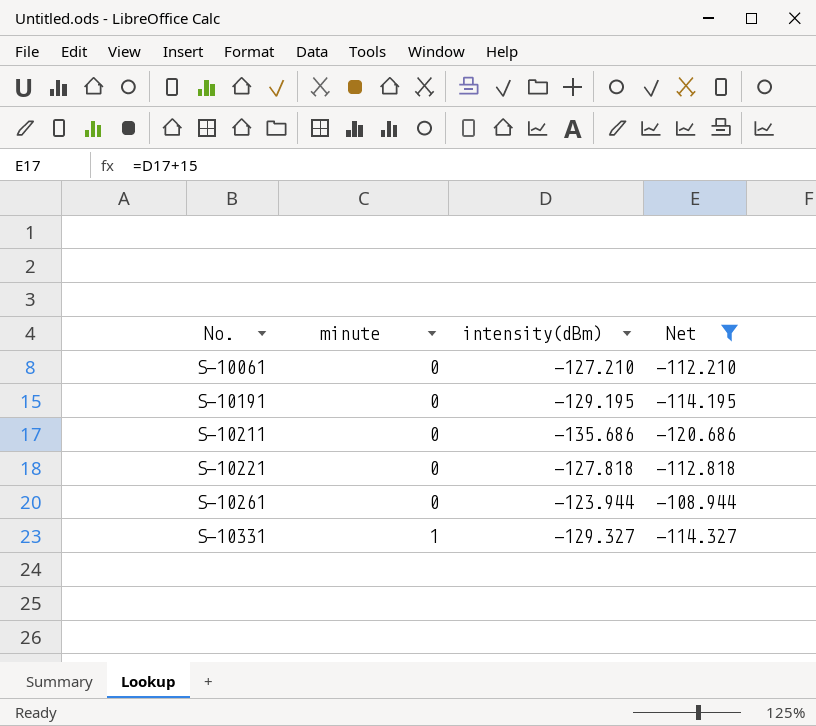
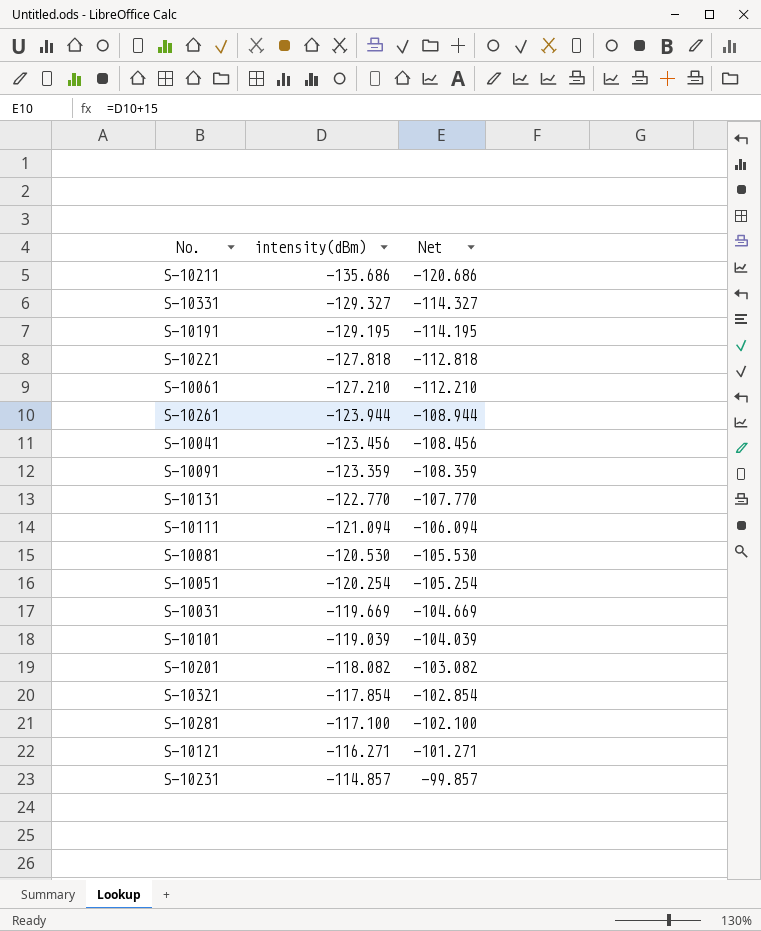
filter: Net <= -108.944 -> none
row order: No. ascending -> intensity(dBm) ascending
column minute | position: 2 -> none

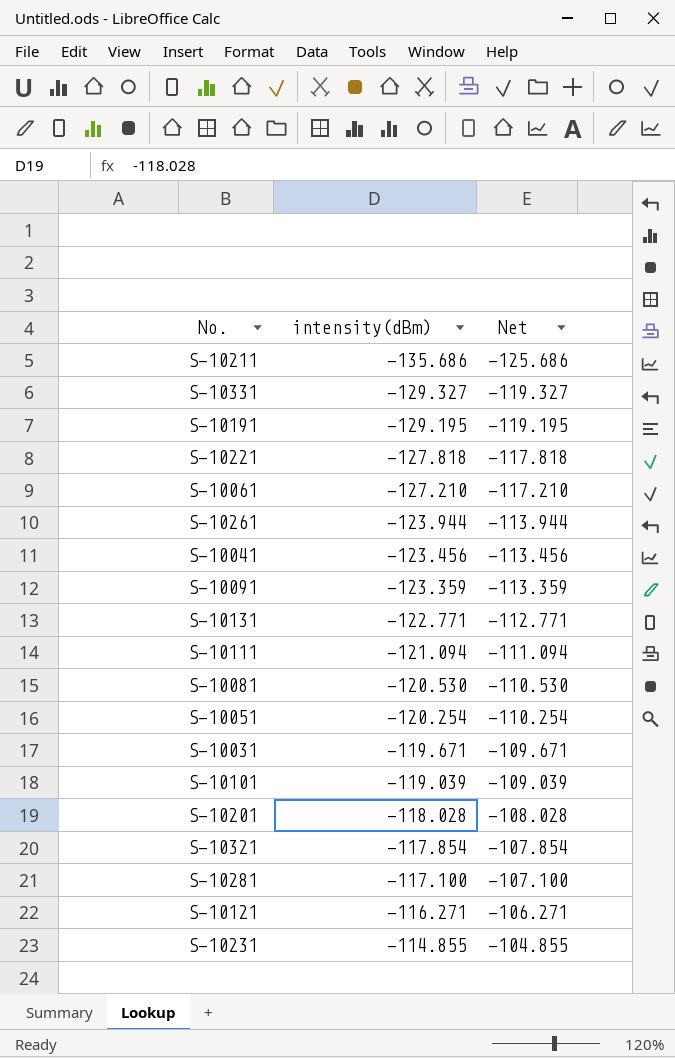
column Net | formula: [intensity(dBm)] + 15 -> [intensity(dBm)] + 10
S-10131 | intensity(dBm): -122.770 -> -122.771
S-10031 | intensity(dBm): -119.669 -> -119.671
S-10201 | intensity(dBm): -118.082 -> -118.028
S-10231 | intensity(dBm): -114.857 -> -114.855

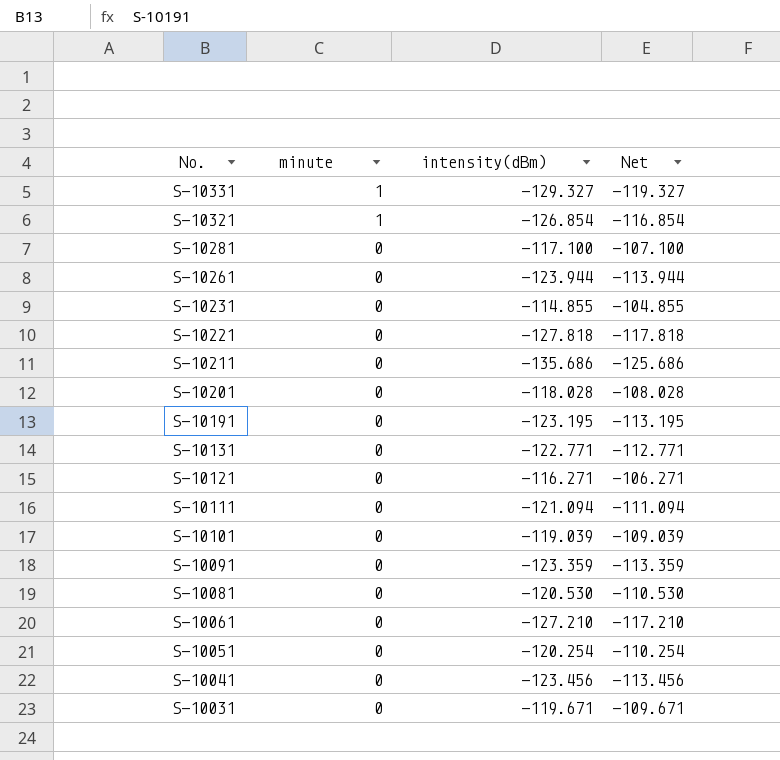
row order: intensity(dBm) ascending -> No. descending
column minute | position: none -> 2
S-10321 | intensity(dBm): -117.854 -> -126.854
S-10321 | Net: -107.854 -> -116.854
S-10191 | intensity(dBm): -129.195 -> -123.195
S-10191 | Net: -119.195 -> -113.195

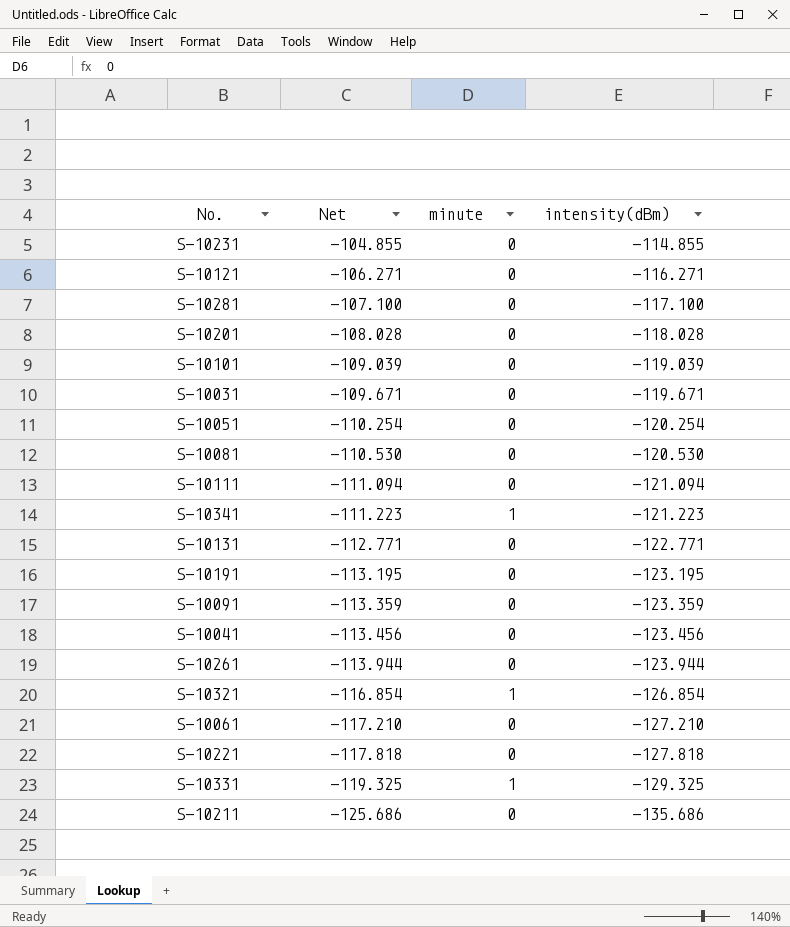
row order: No. descending -> Net descending
column Net | position: 4 -> 2
row S-10341: none -> -111.223 | 1 | -121.223
S-10331 | Net: -119.327 -> -119.325
S-10331 | intensity(dBm): -129.327 -> -129.325

